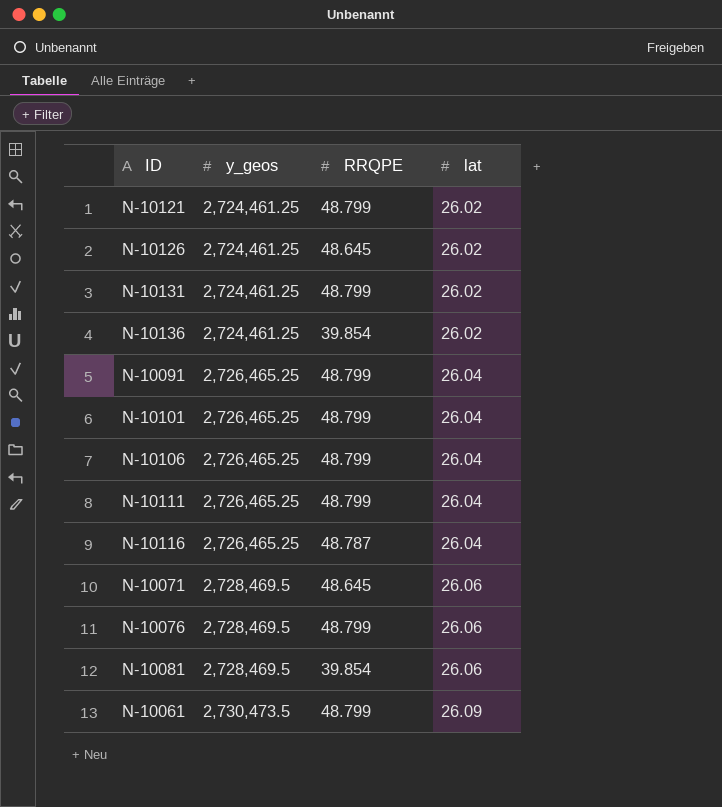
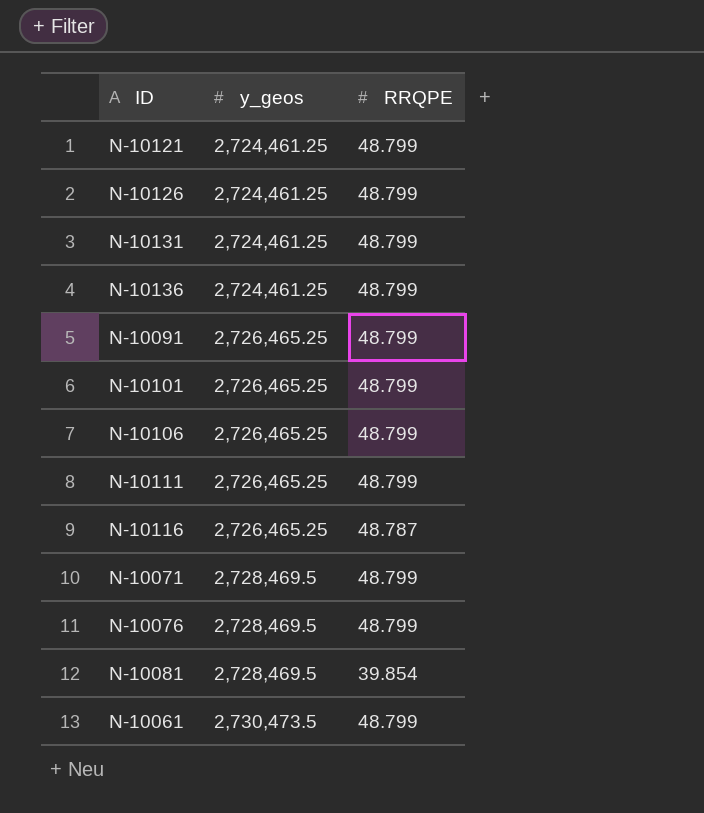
column lat | position: 4 -> none
N-10126 | RRQPE: 48.645 -> 48.799
N-10136 | RRQPE: 39.854 -> 48.799
N-10071 | RRQPE: 48.645 -> 48.799

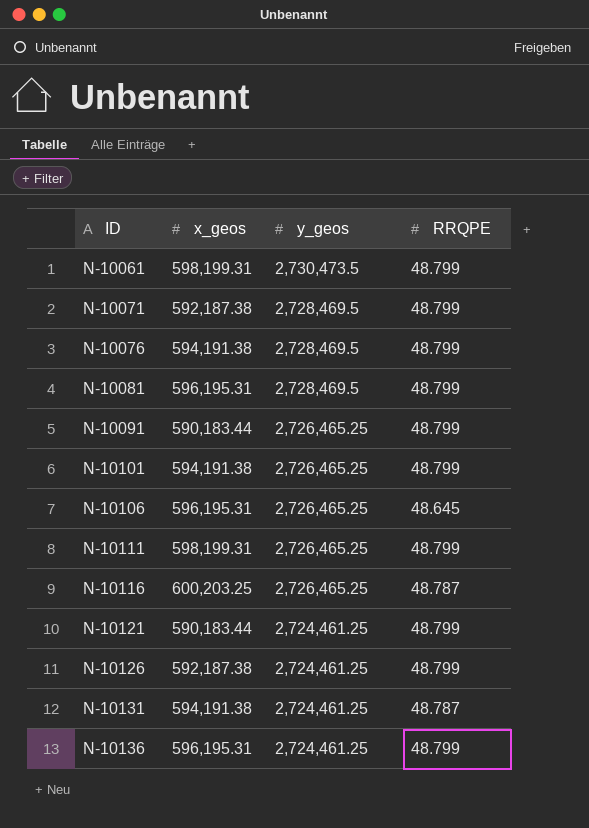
row order: y_geos ascending -> ID ascending
column x_geos | position: none -> 2
N-10081 | RRQPE: 39.854 -> 48.799
N-10106 | RRQPE: 48.799 -> 48.645
N-10131 | RRQPE: 48.799 -> 48.787

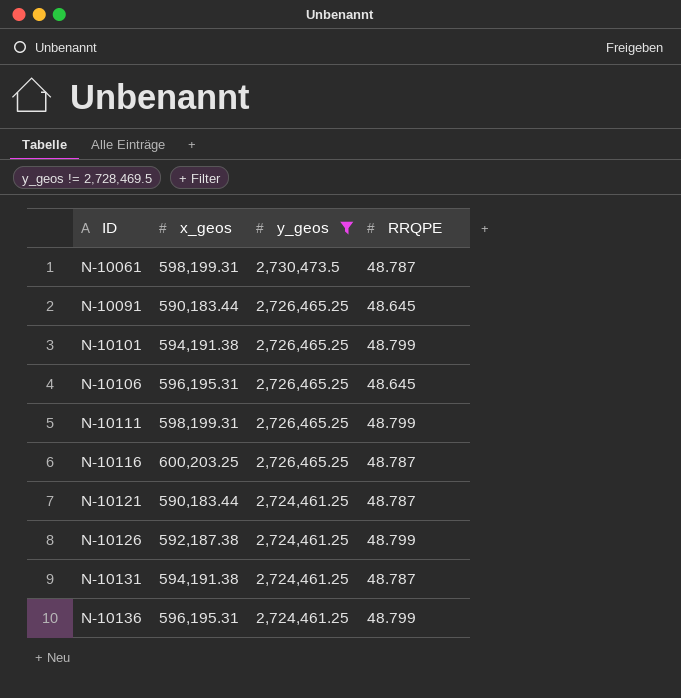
filter: none -> y_geos != 2,728,469.5
N-10061 | RRQPE: 48.799 -> 48.787
N-10091 | RRQPE: 48.799 -> 48.645
N-10121 | RRQPE: 48.799 -> 48.787

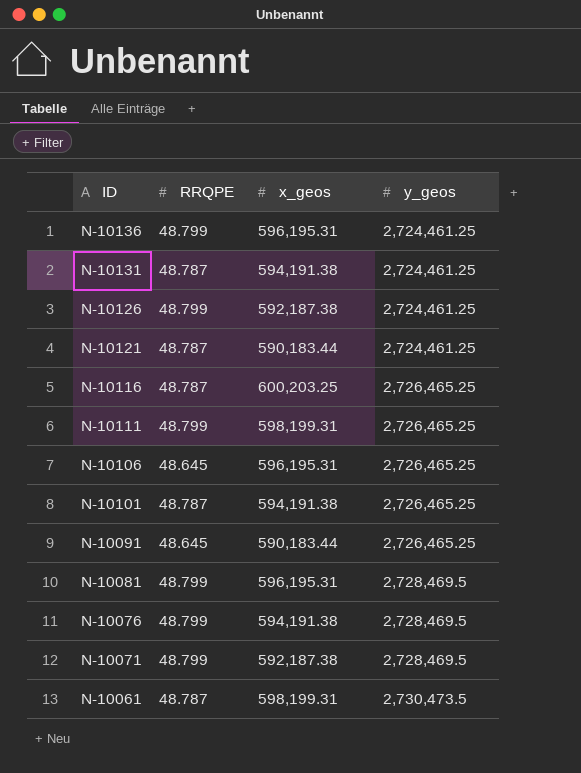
filter: y_geos != 2,728,469.5 -> none
row order: ID ascending -> ID descending
column RRQPE | position: 4 -> 2
N-10101 | RRQPE: 48.799 -> 48.787

